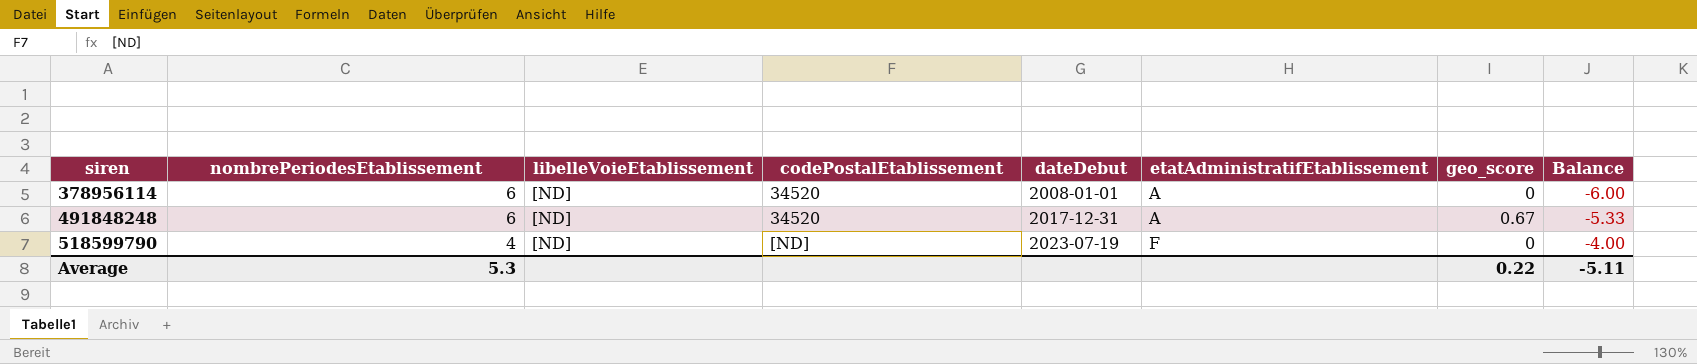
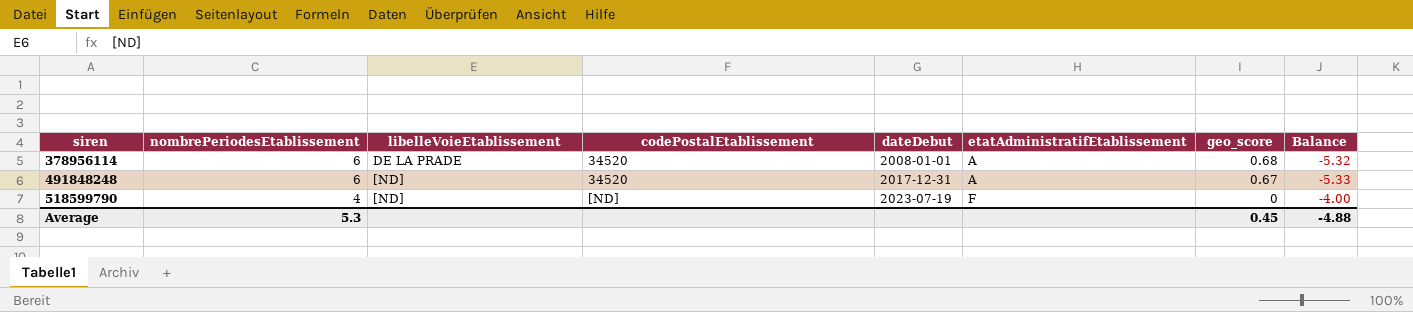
378956114 | libelleVoieEtablissement: [ND] -> DE LA PRADE
378956114 | geo_score: 0 -> 0.68
378956114 | Balance: -6.00 -> -5.32
Average | geo_score: 0.22 -> 0.45
Average | Balance: -5.11 -> -4.88

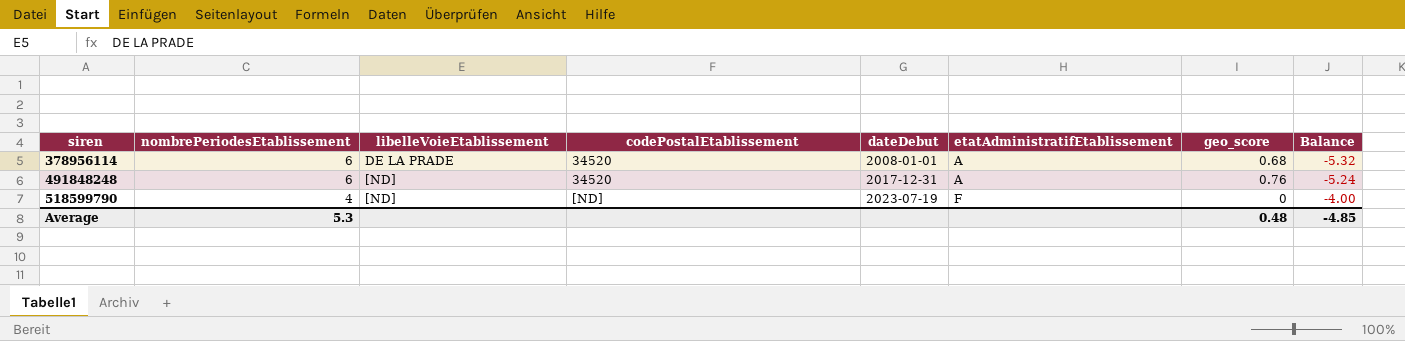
491848248 | geo_score: 0.67 -> 0.76
491848248 | Balance: -5.33 -> -5.24
Average | geo_score: 0.45 -> 0.48
Average | Balance: -4.88 -> -4.85

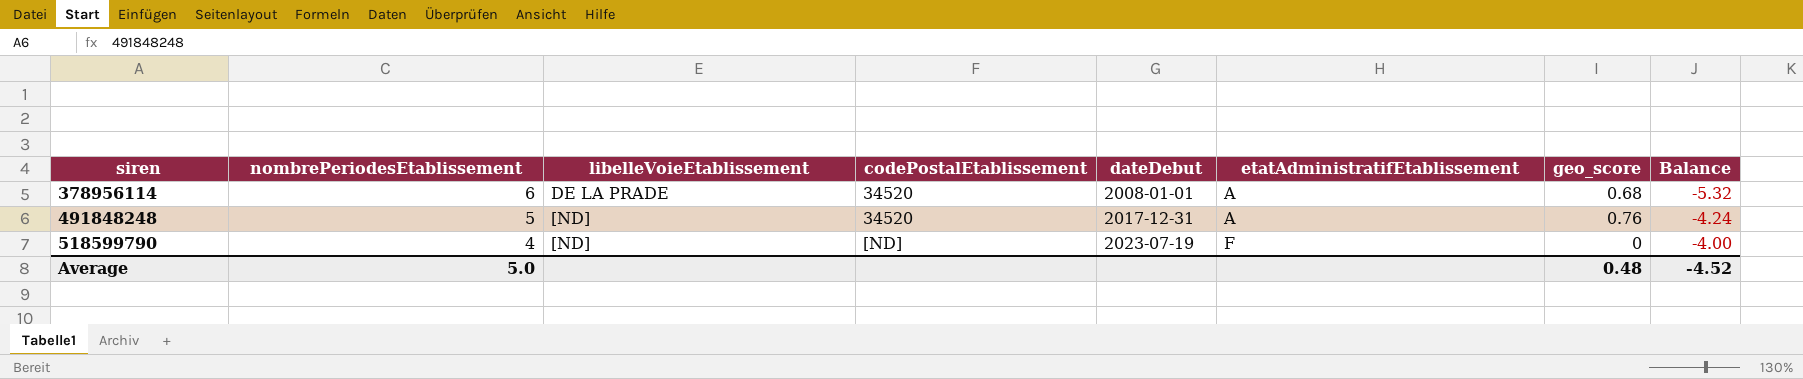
491848248 | nombrePeriodesEtablissement: 6 -> 5
491848248 | Balance: -5.24 -> -4.24
Average | nombrePeriodesEtablissement: 5.3 -> 5.0
Average | Balance: -4.85 -> -4.52

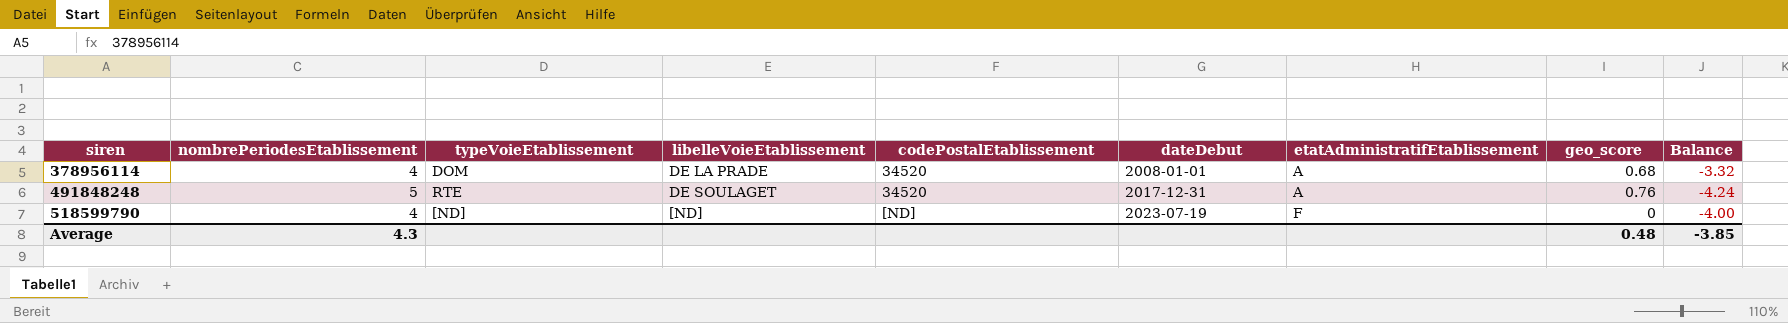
column typeVoieEtablissement | position: none -> 3
378956114 | nombrePeriodesEtablissement: 6 -> 4
378956114 | Balance: -5.32 -> -3.32
491848248 | libelleVoieEtablissement: [ND] -> DE SOULAGET
Average | nombrePeriodesEtablissement: 5.0 -> 4.3
Average | Balance: -4.52 -> -3.85

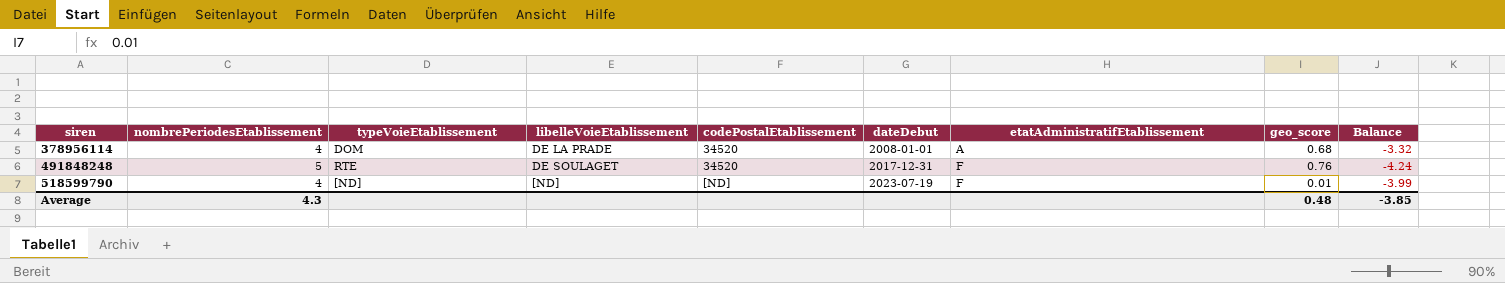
491848248 | etatAdministratifEtablissement: A -> F
518599790 | geo_score: 0 -> 0.01
518599790 | Balance: -4.00 -> -3.99

